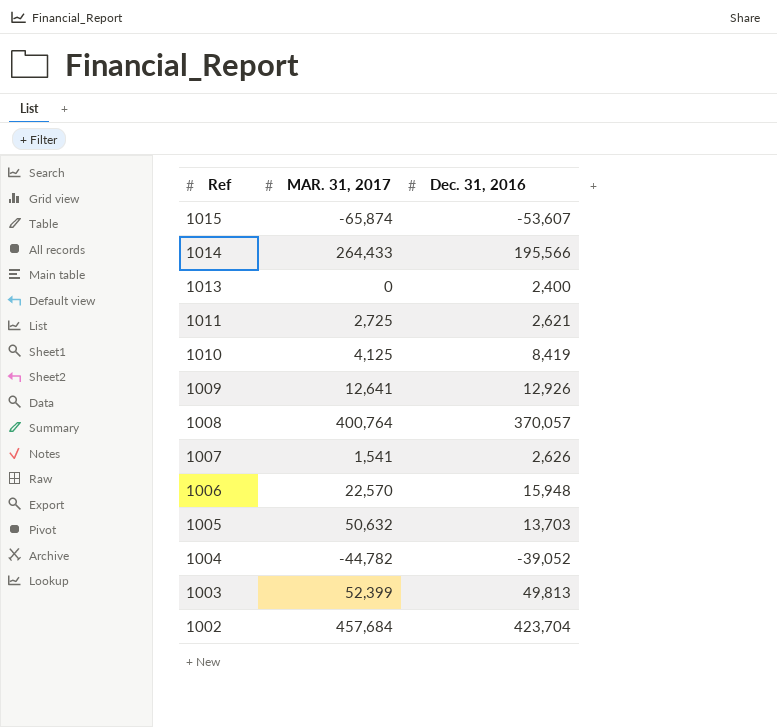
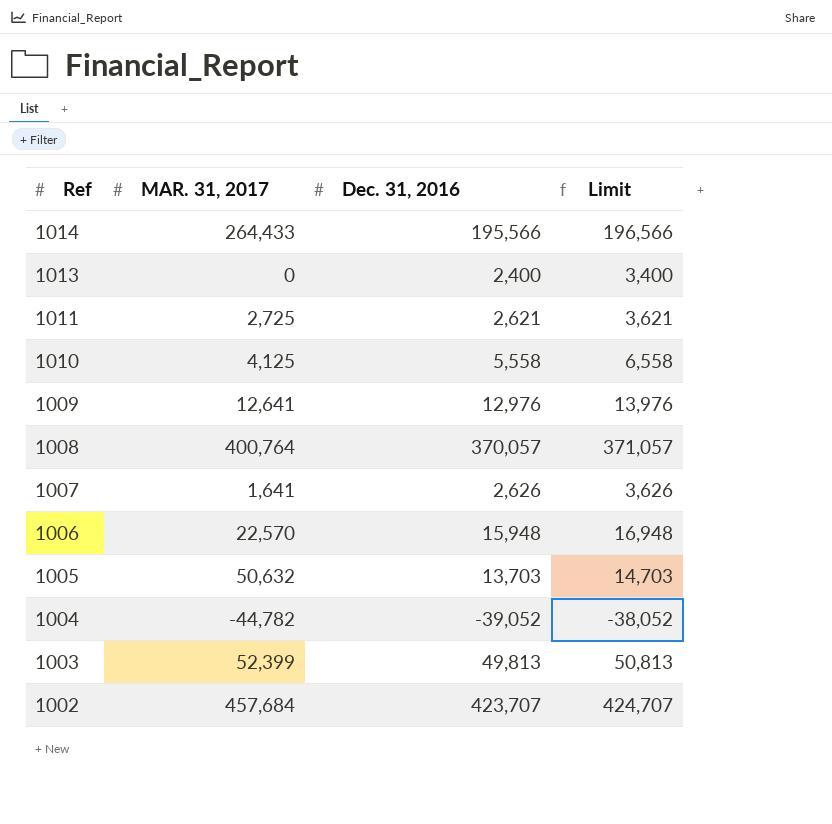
column Limit | formula: none -> [Dec. 31, 2016] + 1000
row 1015: -65,874 | -53,607 -> none
1010 | Dec. 31, 2016: 8,419 -> 5,558
1009 | Dec. 31, 2016: 12,926 -> 12,976
1007 | MAR. 31, 2017: 1,541 -> 1,641
1002 | Dec. 31, 2016: 423,704 -> 423,707

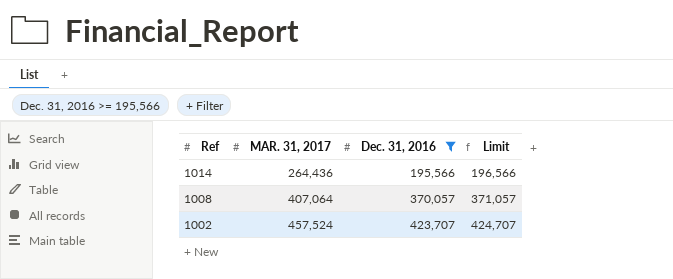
filter: none -> Dec. 31, 2016 >= 195,566
1014 | MAR. 31, 2017: 264,433 -> 264,436
1008 | MAR. 31, 2017: 400,764 -> 407,064
1002 | MAR. 31, 2017: 457,684 -> 457,524

